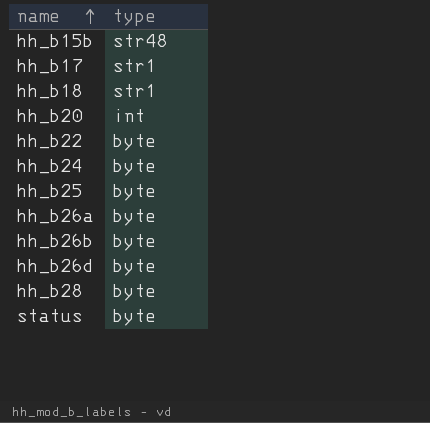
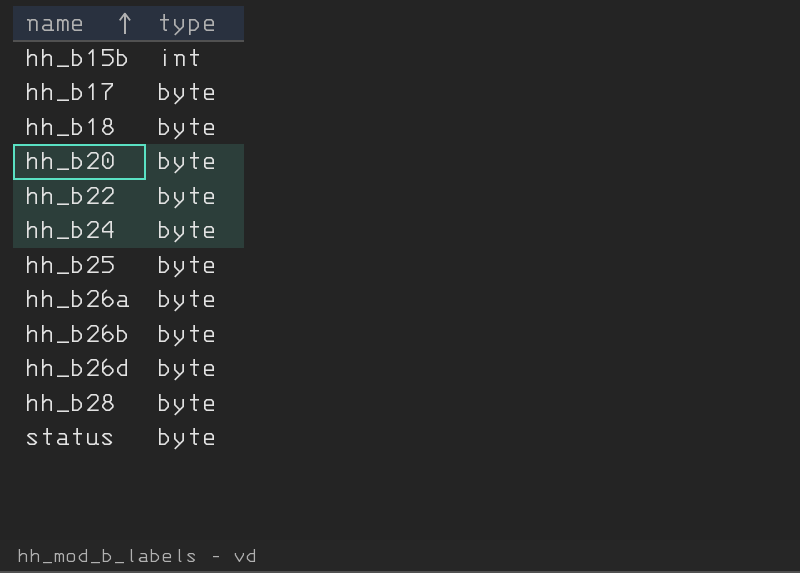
hh_b15b | type: str48 -> int
hh_b17 | type: str1 -> byte
hh_b18 | type: str1 -> byte
hh_b20 | type: int -> byte

